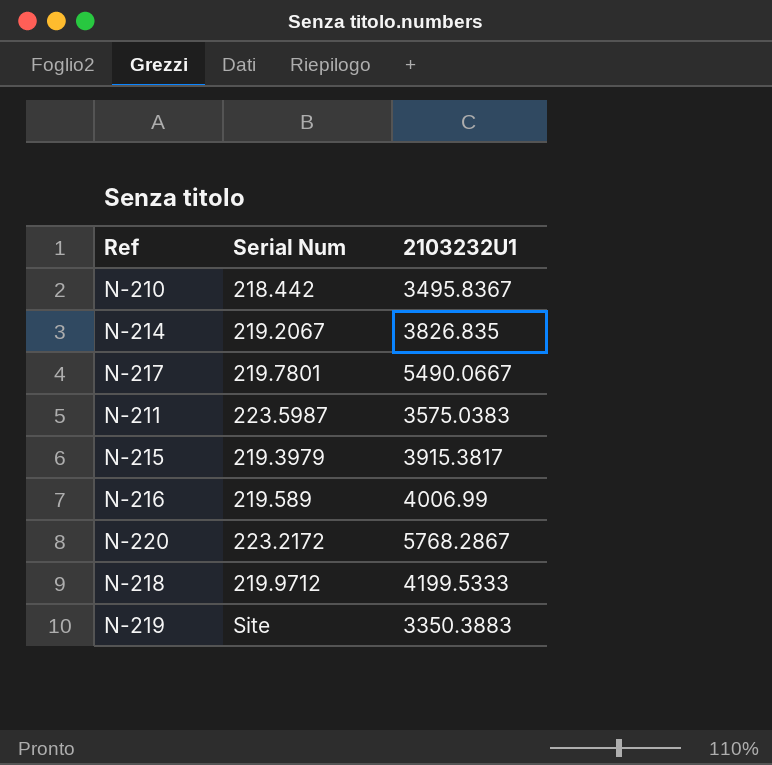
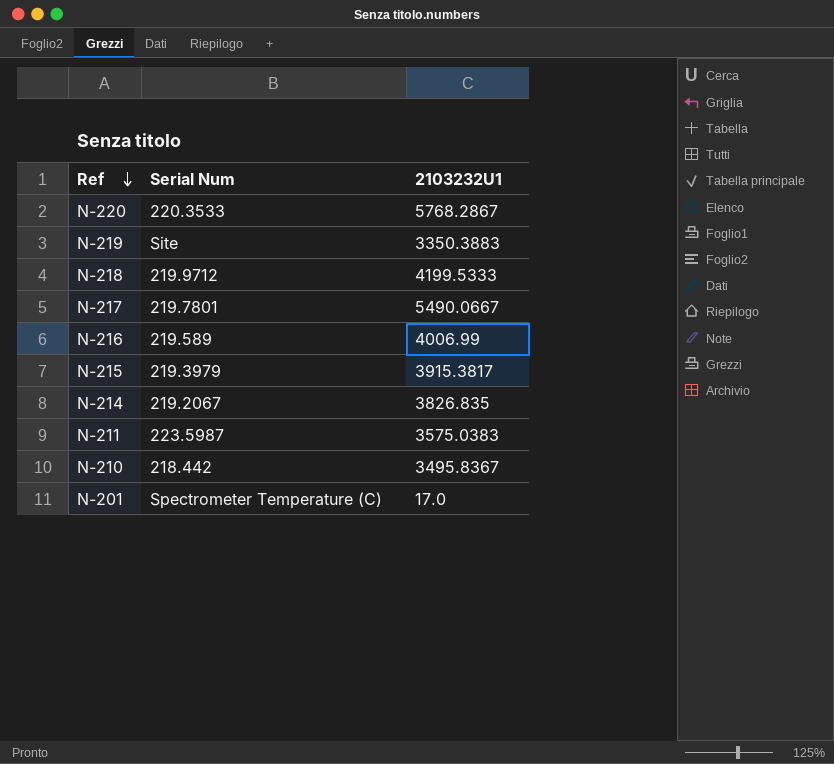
row order: none -> Ref descending
N-220 | Serial Num: 223.2172 -> 220.3533
row N-201: none -> Spectrometer Temperature (C) | 17.0

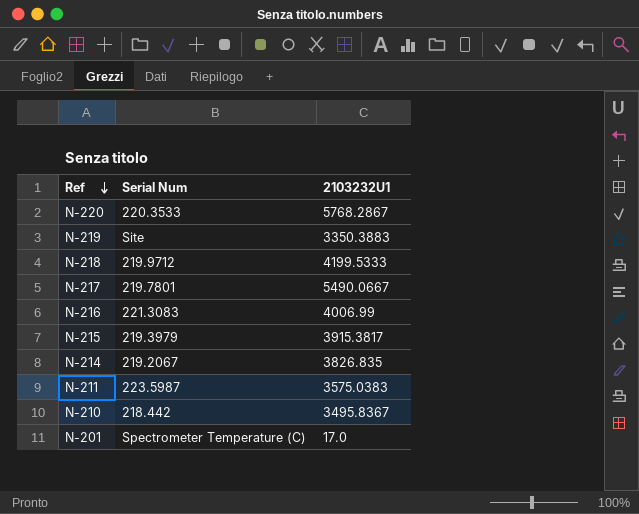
N-216 | Serial Num: 219.589 -> 221.3083

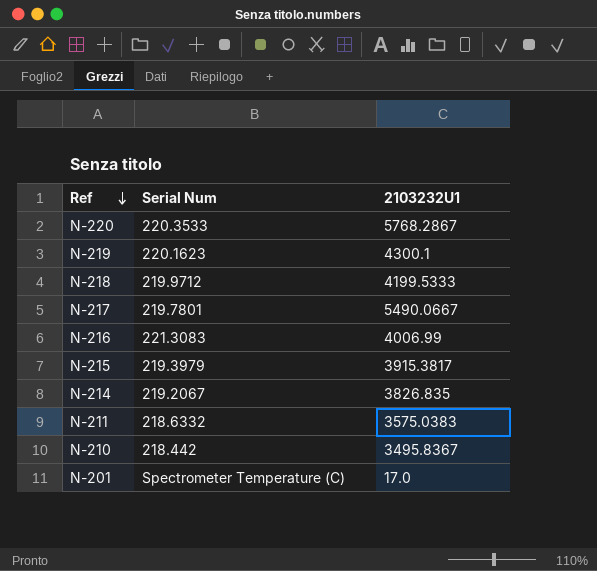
N-219 | Serial Num: Site -> 220.1623
N-219 | 2103232U1: 3350.3883 -> 4300.1
N-211 | Serial Num: 223.5987 -> 218.6332

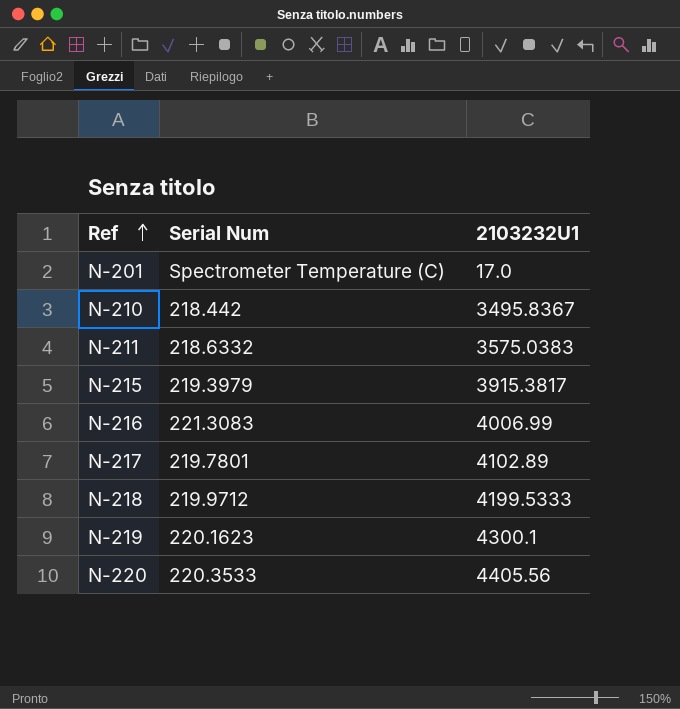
row order: Ref descending -> Ref ascending
row N-214: 219.2067 | 3826.835 -> none
N-217 | 2103232U1: 5490.0667 -> 4102.89
N-220 | 2103232U1: 5768.2867 -> 4405.56

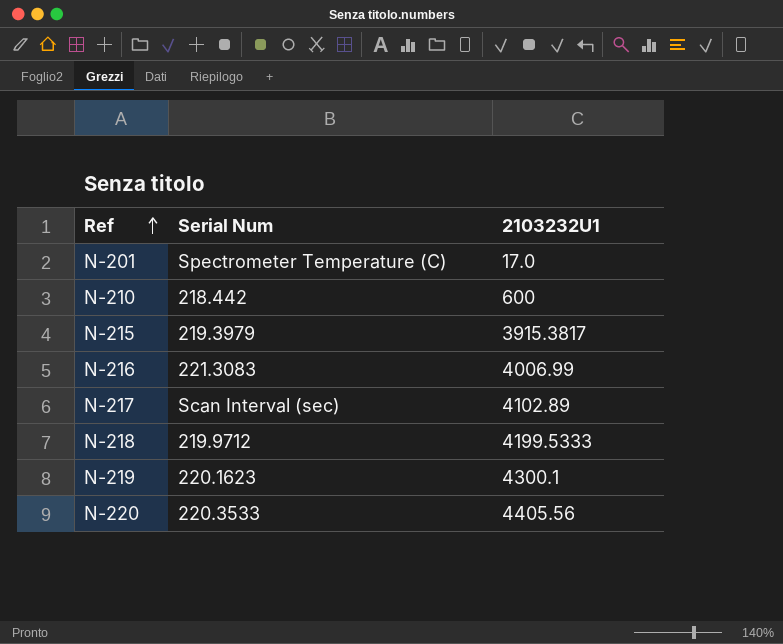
row N-211: 218.6332 | 3575.0383 -> none
N-210 | 2103232U1: 3495.8367 -> 600
N-217 | Serial Num: 219.7801 -> Scan Interval (sec)

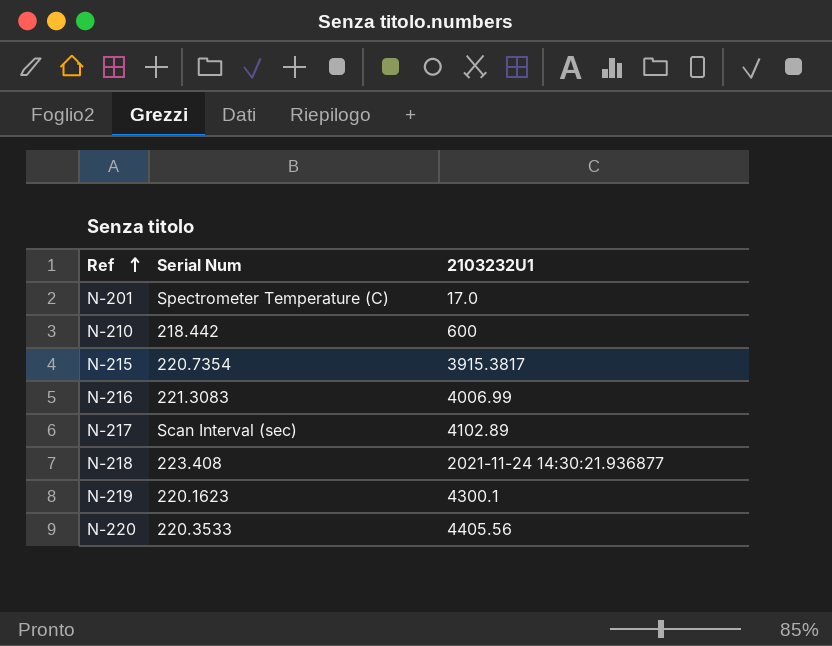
N-215 | Serial Num: 219.3979 -> 220.7354
N-218 | Serial Num: 219.9712 -> 223.408
N-218 | 2103232U1: 4199.5333 -> 2021-11-24 14:30:21.936877

